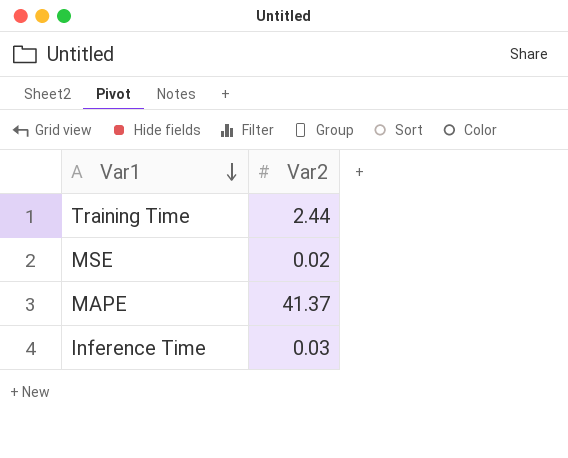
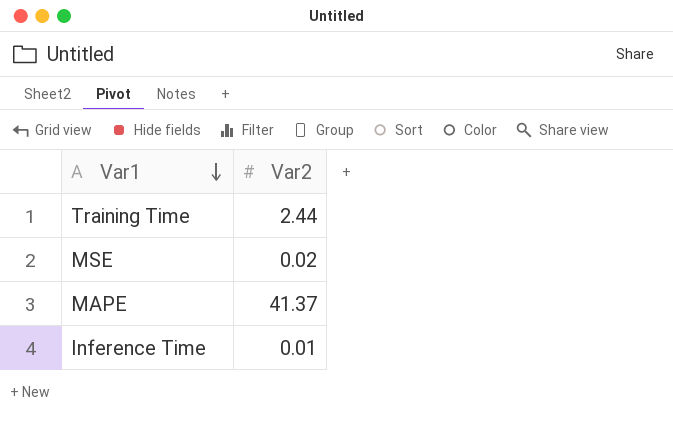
Inference Time | Var2: 0.03 -> 0.01

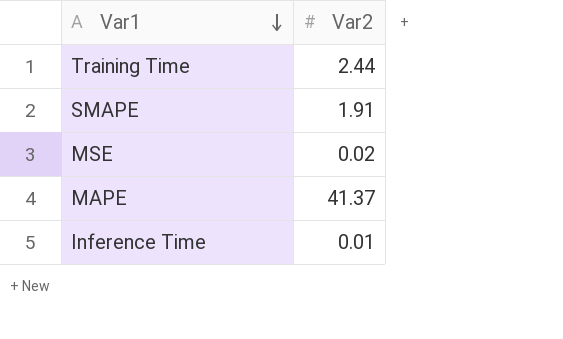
row SMAPE: none -> 1.91

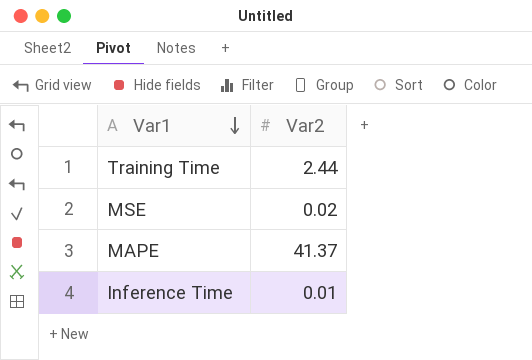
row SMAPE: 1.91 -> none

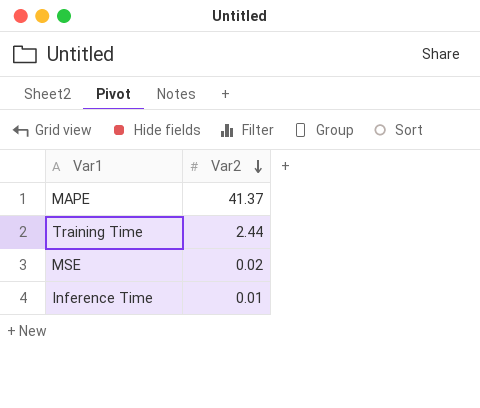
row order: Var1 descending -> Var2 descending

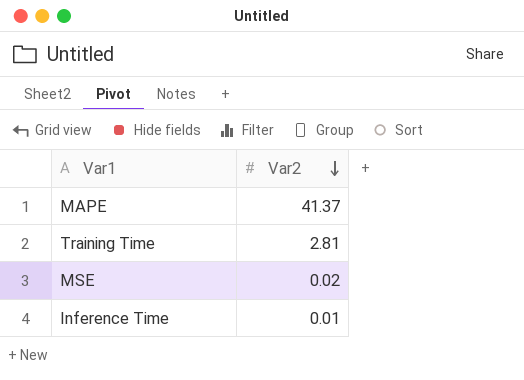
Training Time | Var2: 2.44 -> 2.81

